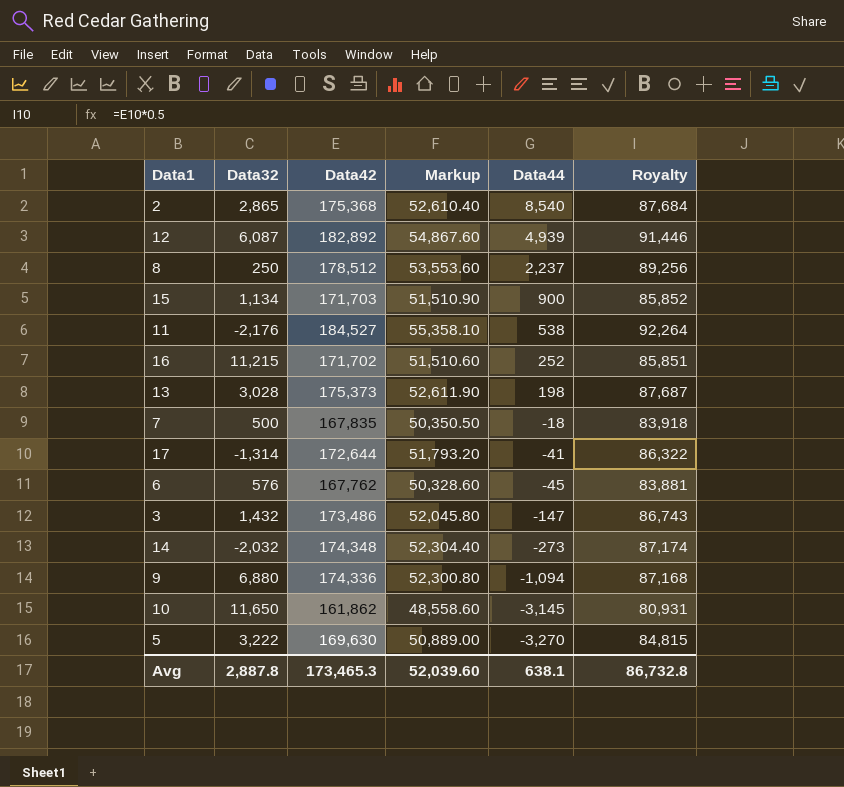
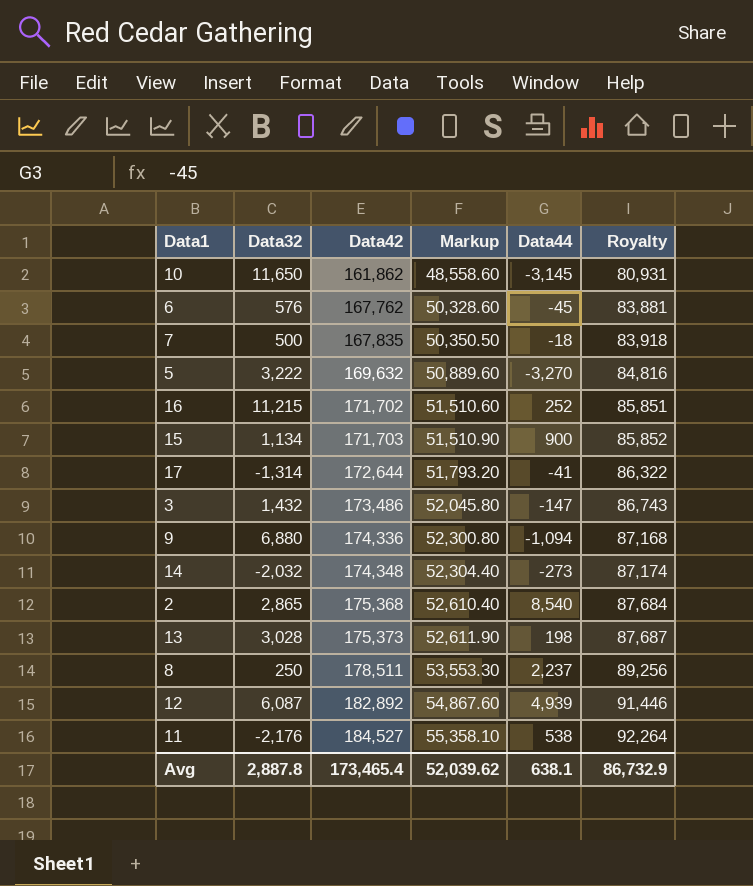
row order: Data44 descending -> Data42 ascending
5 | Data42: 169,630 -> 169,632
5 | Markup: 50,889.00 -> 50,889.60
5 | Royalty: 84,815 -> 84,816
8 | Data42: 178,512 -> 178,511
8 | Markup: 53,553.60 -> 53,553.30
Avg | Data42: 173,465.3 -> 173,465.4
Avg | Markup: 52,039.60 -> 52,039.62
Avg | Royalty: 86,732.8 -> 86,732.9

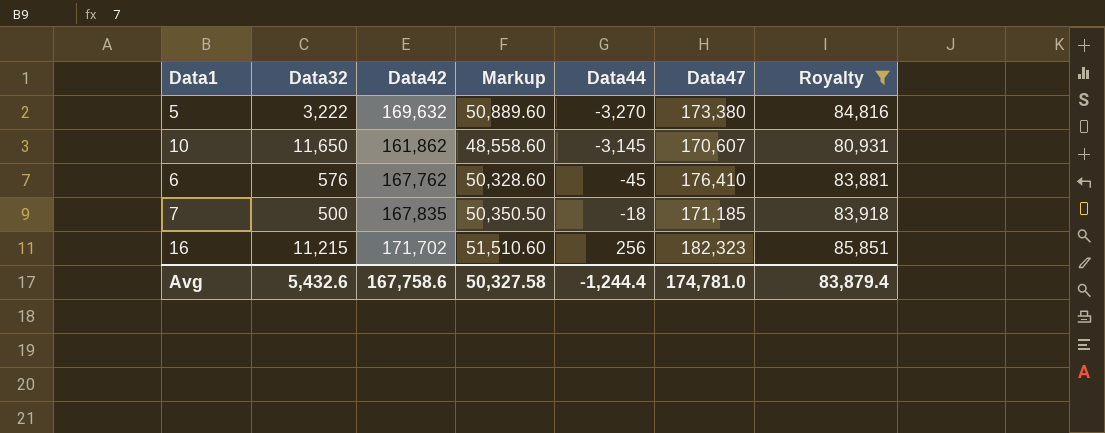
filter: none -> Royalty <= 85,851
row order: Data42 ascending -> Data44 ascending
column Data47 | position: none -> 6
16 | Data44: 252 -> 256
Avg | Data32: 2,887.8 -> 5,432.6
Avg | Data42: 173,465.4 -> 167,758.6
Avg | Markup: 52,039.62 -> 50,327.58
Avg | Data44: 638.1 -> -1,244.4
Avg | Royalty: 86,732.9 -> 83,879.4

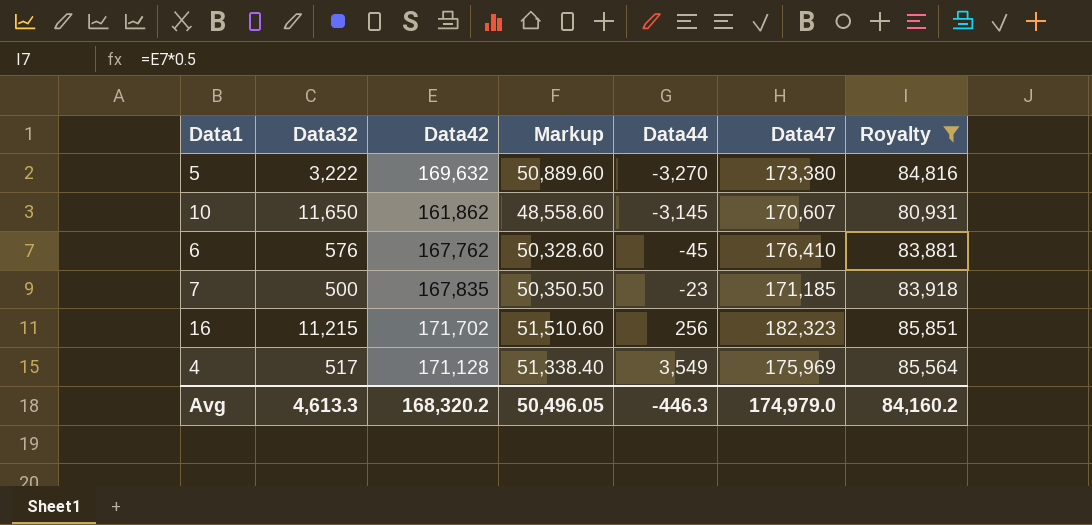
7 | Data44: -18 -> -23
row 4: none -> 517 | 171,128 | 51,338.40 | 3,549 | 175,969 | 85,564
Avg | Data32: 5,432.6 -> 4,613.3
Avg | Data42: 167,758.6 -> 168,320.2
Avg | Markup: 50,327.58 -> 50,496.05
Avg | Data44: -1,244.4 -> -446.3
Avg | Data47: 174,781.0 -> 174,979.0
Avg | Royalty: 83,879.4 -> 84,160.2

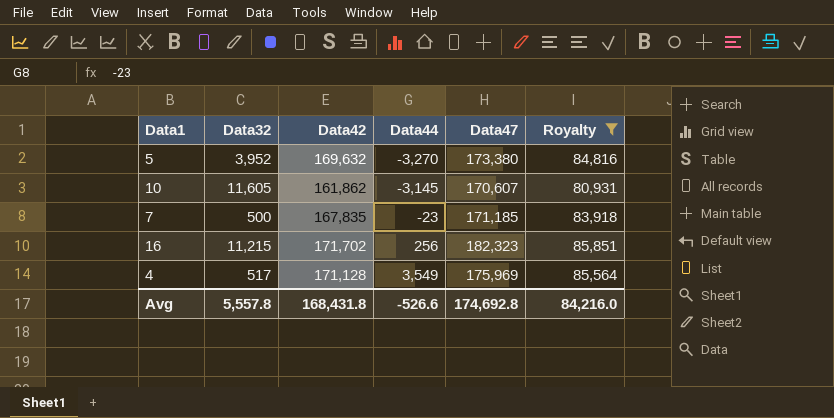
column Markup | formula: [Data42] * 0.3 -> none
row 6: 576 | 167,762 | 50,328.60 | -45 | 176,410 | 83,881 -> none
5 | Data32: 3,222 -> 3,952
10 | Data32: 11,650 -> 11,605
Avg | Data32: 4,613.3 -> 5,557.8
Avg | Data42: 168,320.2 -> 168,431.8
Avg | Data44: -446.3 -> -526.6
Avg | Data47: 174,979.0 -> 174,692.8
Avg | Royalty: 84,160.2 -> 84,216.0

